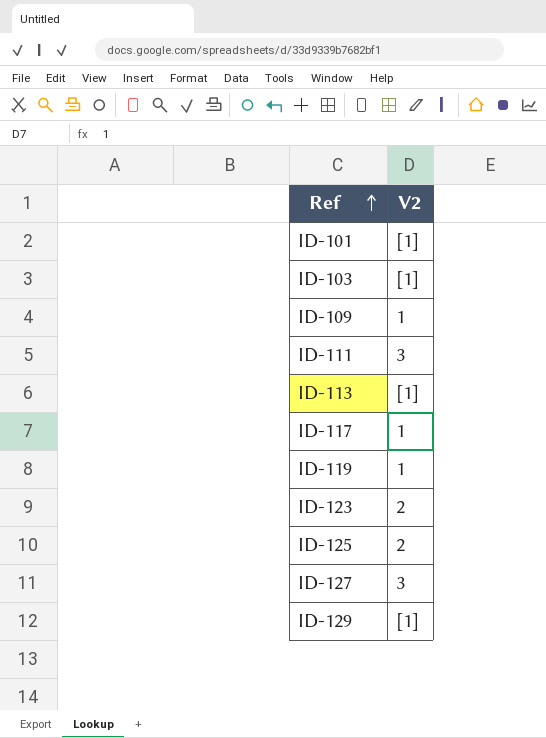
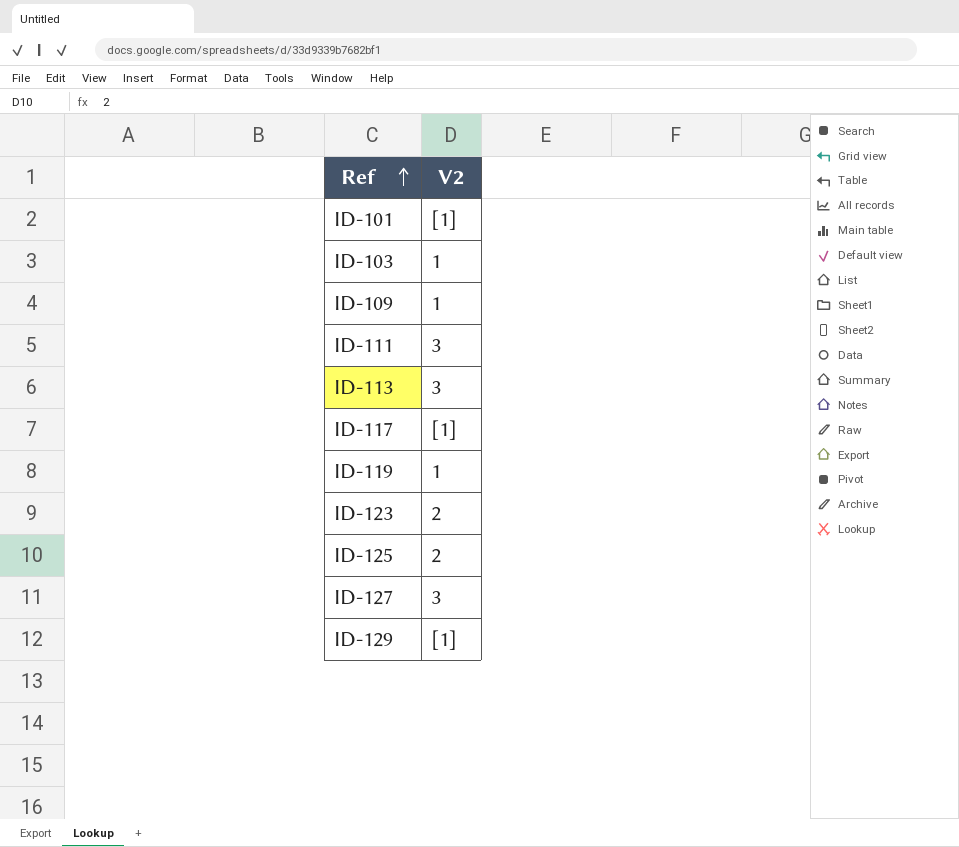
ID-103 | V2: [1] -> 1
ID-113 | V2: [1] -> 3
ID-117 | V2: 1 -> [1]

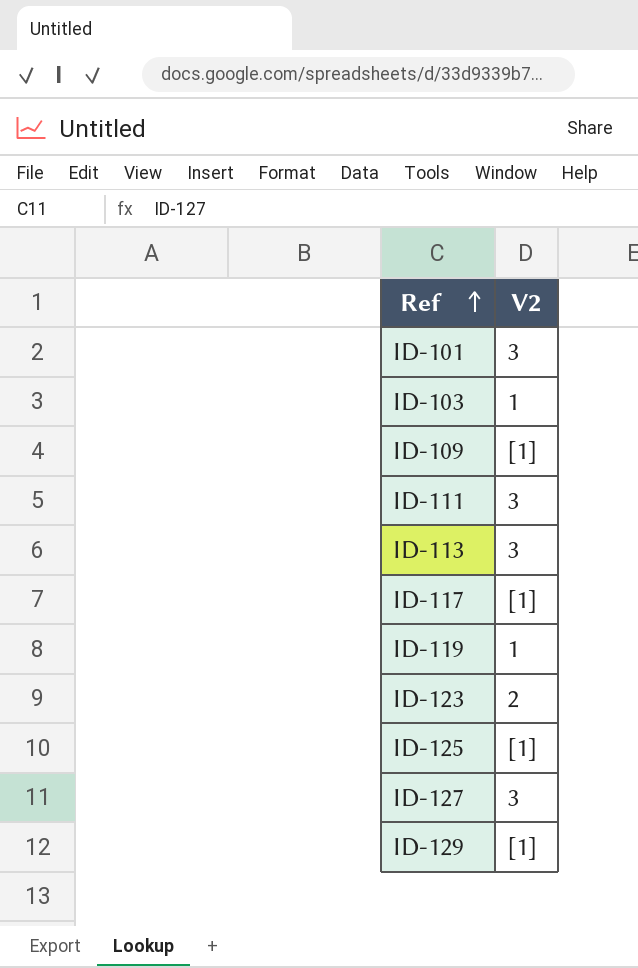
ID-101 | V2: [1] -> 3
ID-109 | V2: 1 -> [1]
ID-125 | V2: 2 -> [1]

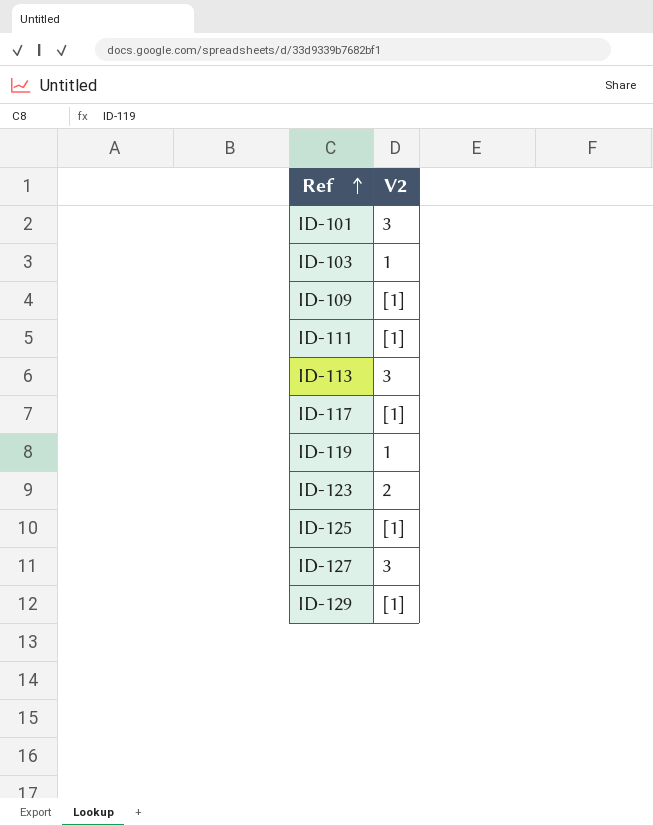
ID-111 | V2: 3 -> [1]

